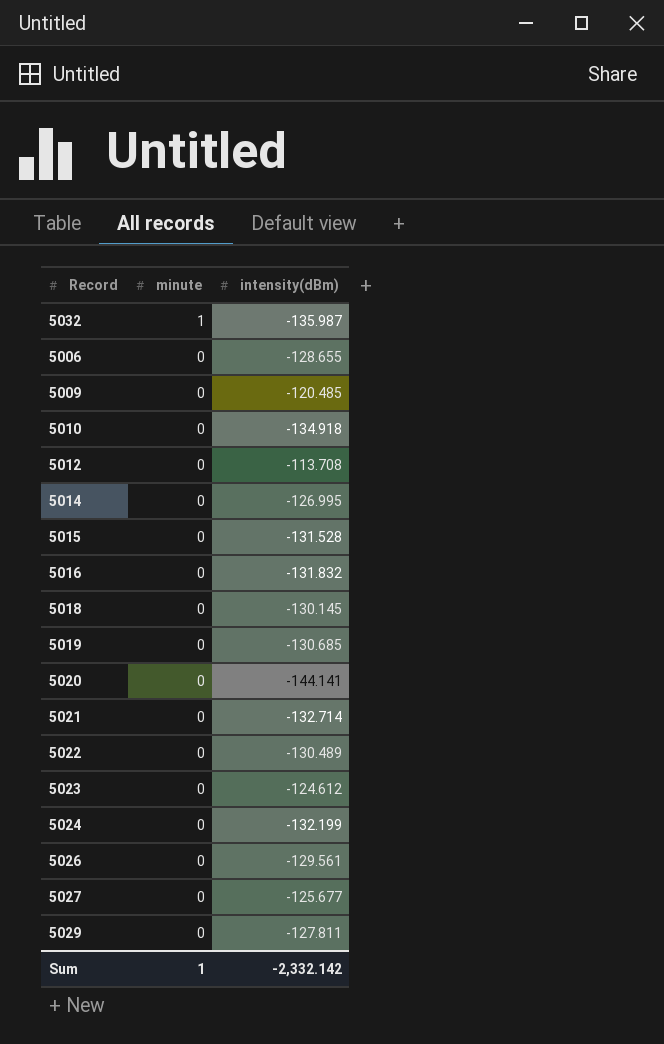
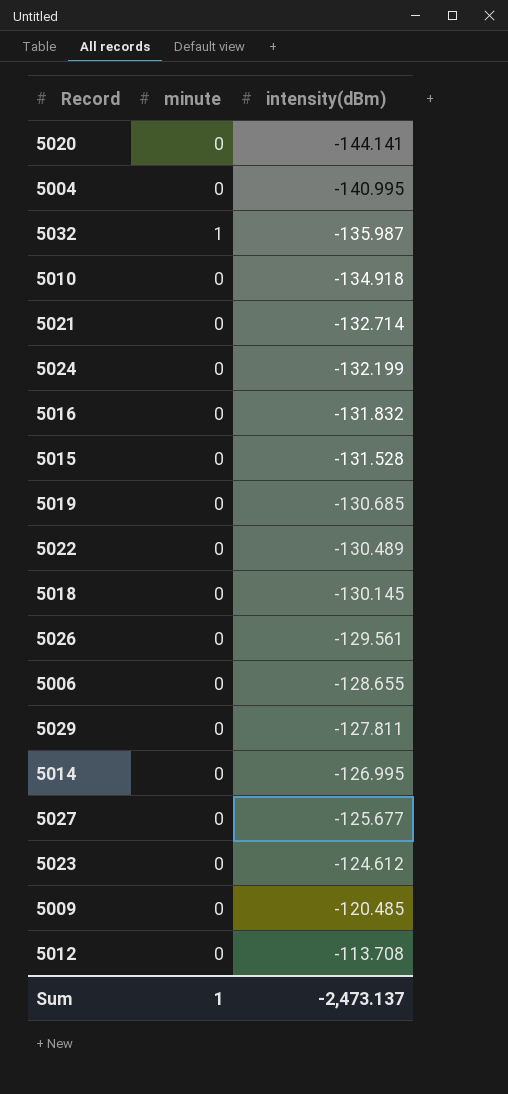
row order: minute descending -> intensity(dBm) ascending
row 5004: none -> 0 | -140.995
Sum | intensity(dBm): -2,332.142 -> -2,473.137

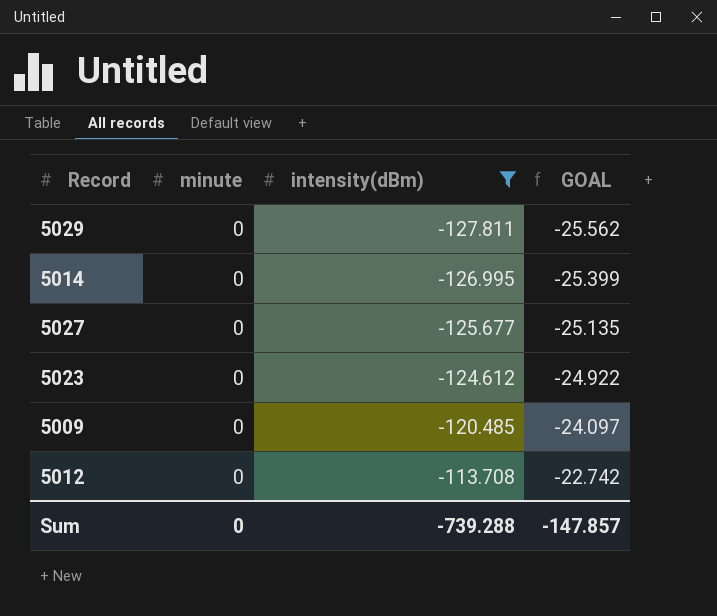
filter: none -> intensity(dBm) >= -127.811
column GOAL | formula: none -> [intensity(dBm)] * 0.2
Sum | minute: 1 -> 0
Sum | intensity(dBm): -2,473.137 -> -739.288

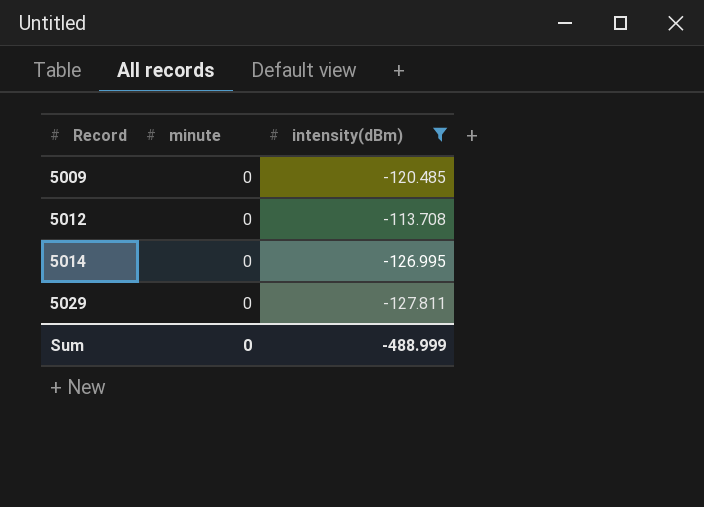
row order: intensity(dBm) ascending -> Record ascending
column GOAL | formula: [intensity(dBm)] * 0.2 -> none
row 5027: 0 | -125.677 | -25.135 -> none
row 5023: 0 | -124.612 | -24.922 -> none
Sum | intensity(dBm): -739.288 -> -488.999

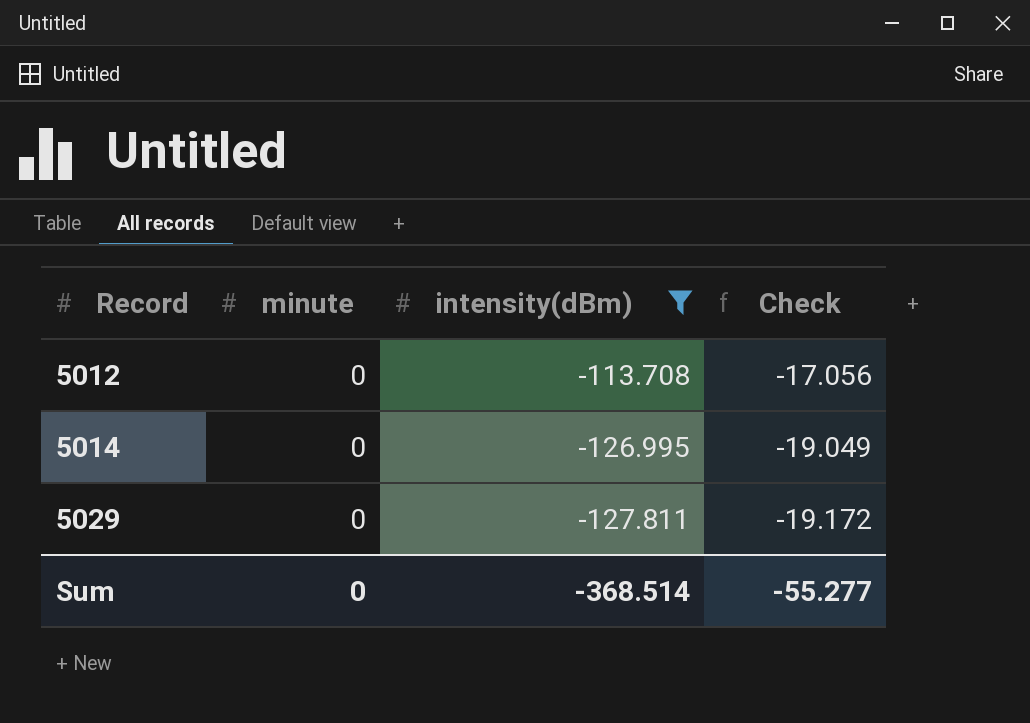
column Check | formula: none -> [intensity(dBm)] * 0.15
row 5009: 0 | -120.485 -> none
Sum | intensity(dBm): -488.999 -> -368.514

